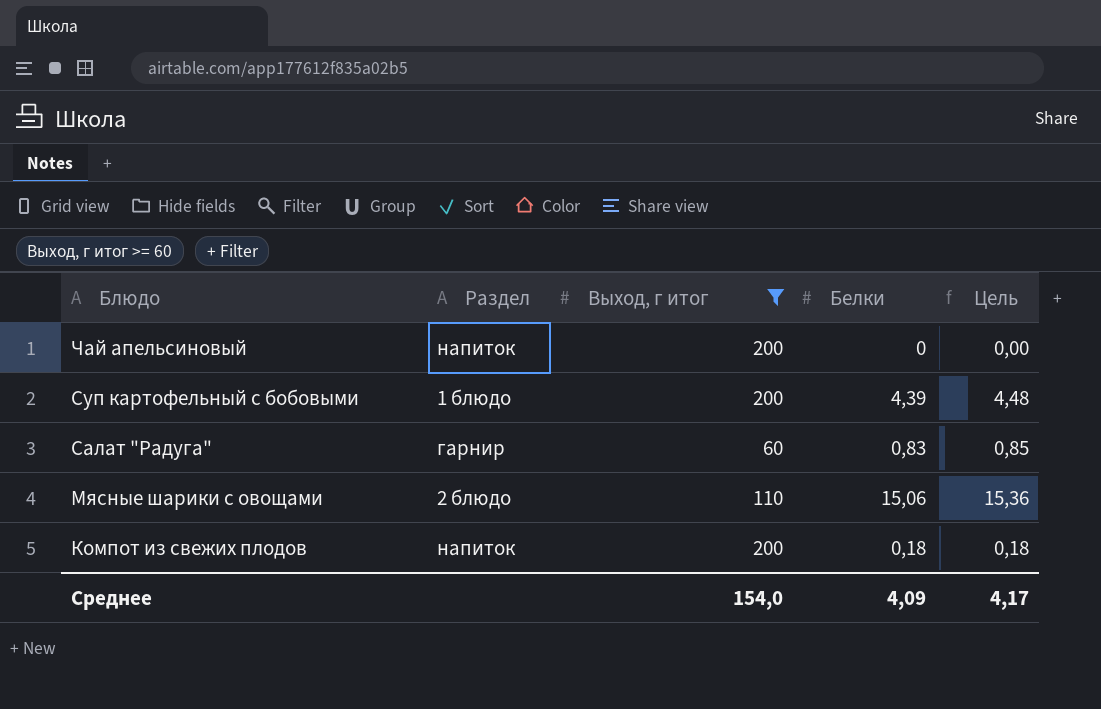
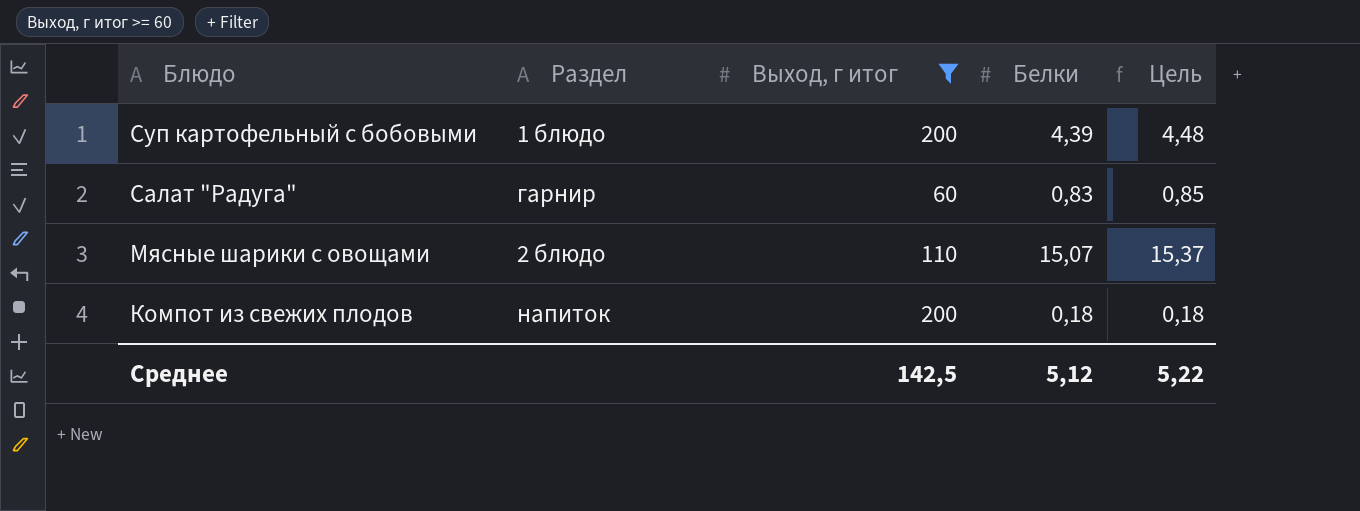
row Чай апельсиновый: напиток | 200 | 0 | 0,00 -> none
Мясные шарики с овощами | Белки: 15,06 -> 15,07
Мясные шарики с овощами | Цель: 15,36 -> 15,37
Среднее | Выход, г итог: 154,0 -> 142,5
Среднее | Белки: 4,09 -> 5,12
Среднее | Цель: 4,17 -> 5,22

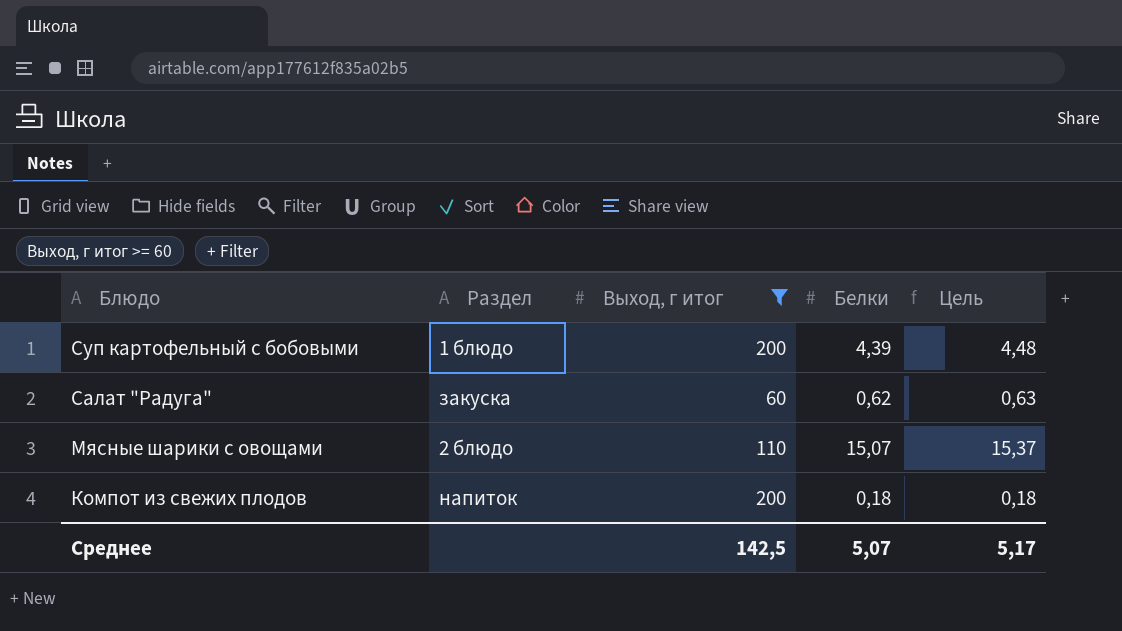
Салат "Радуга" | Раздел: гарнир -> закуска
Салат "Радуга" | Белки: 0,83 -> 0,62
Салат "Радуга" | Цель: 0,85 -> 0,63
Среднее | Белки: 5,12 -> 5,07
Среднее | Цель: 5,22 -> 5,17

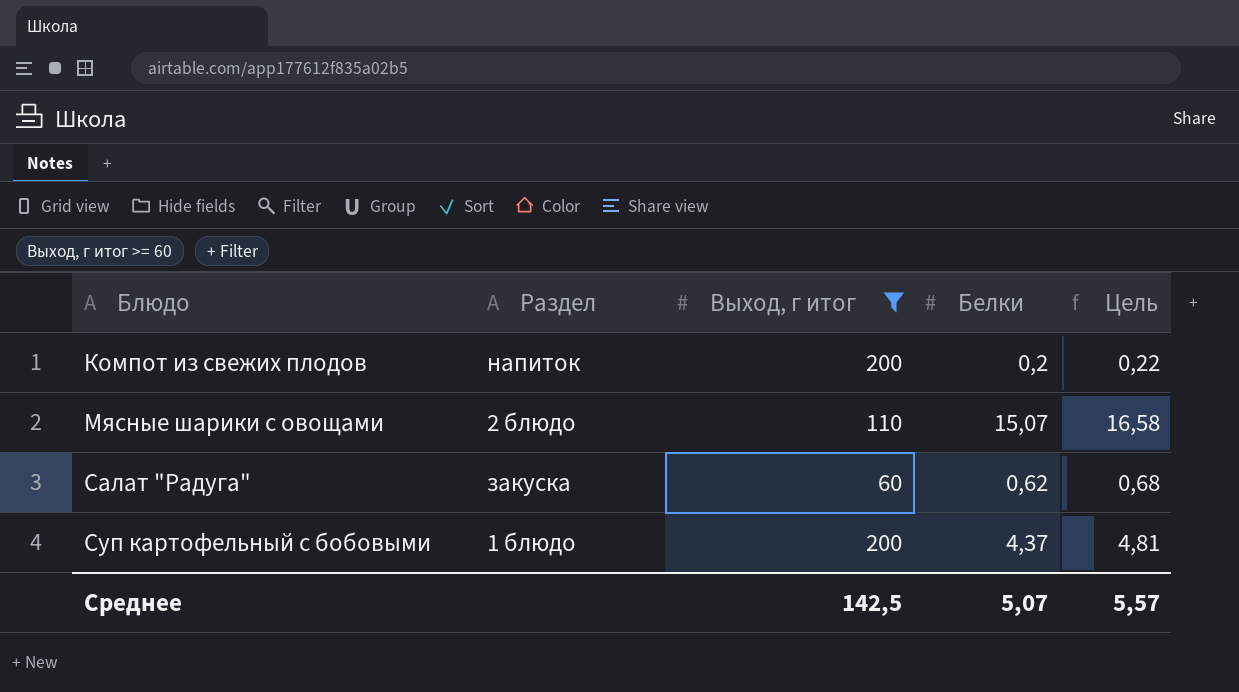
row order: Блюдо descending -> Блюдо ascending
column Цель | formula: [Белки] * 1,02 -> [Белки] * 1,1
Компот из свежих плодов | Белки: 0,18 -> 0,2
Суп картофельный с бобовыми | Белки: 4,39 -> 4,37
Среднее | Цель: 5,17 -> 5,57

